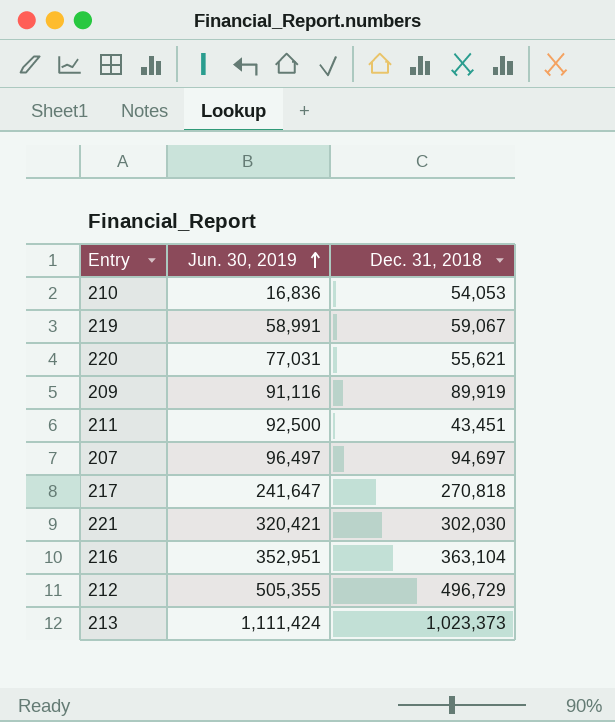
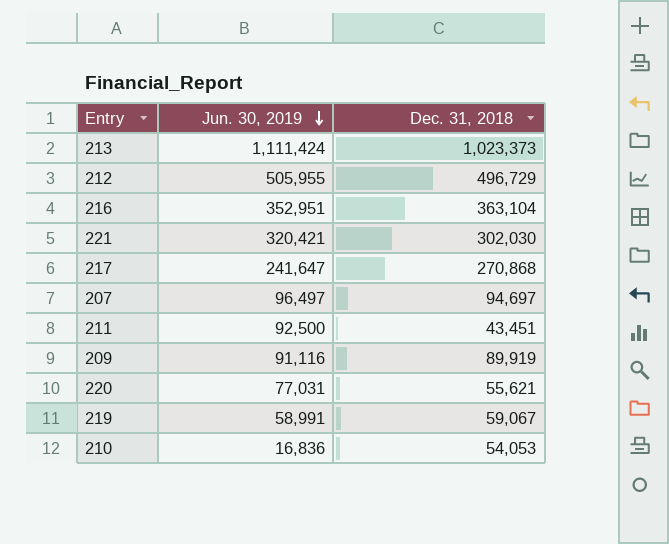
row order: Jun. 30, 2019 ascending -> Jun. 30, 2019 descending
212 | Jun. 30, 2019: 505,355 -> 505,955
217 | Dec. 31, 2018: 270,818 -> 270,868

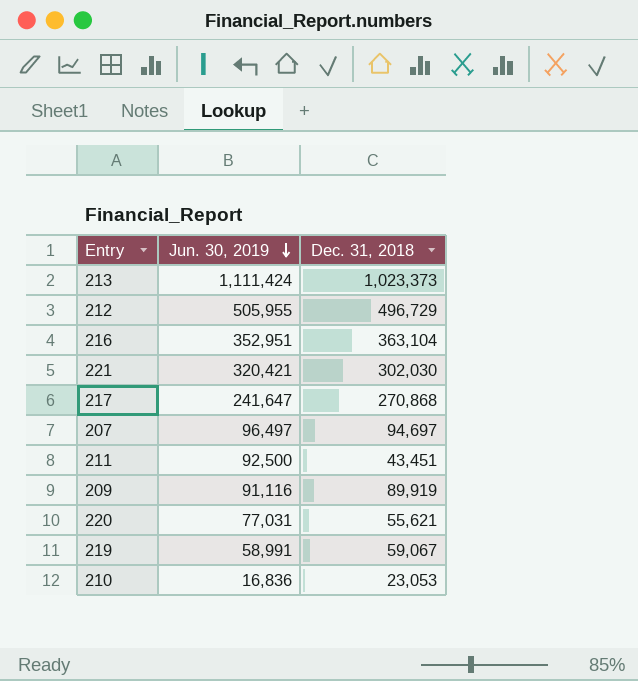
210 | Dec. 31, 2018: 54,053 -> 23,053

